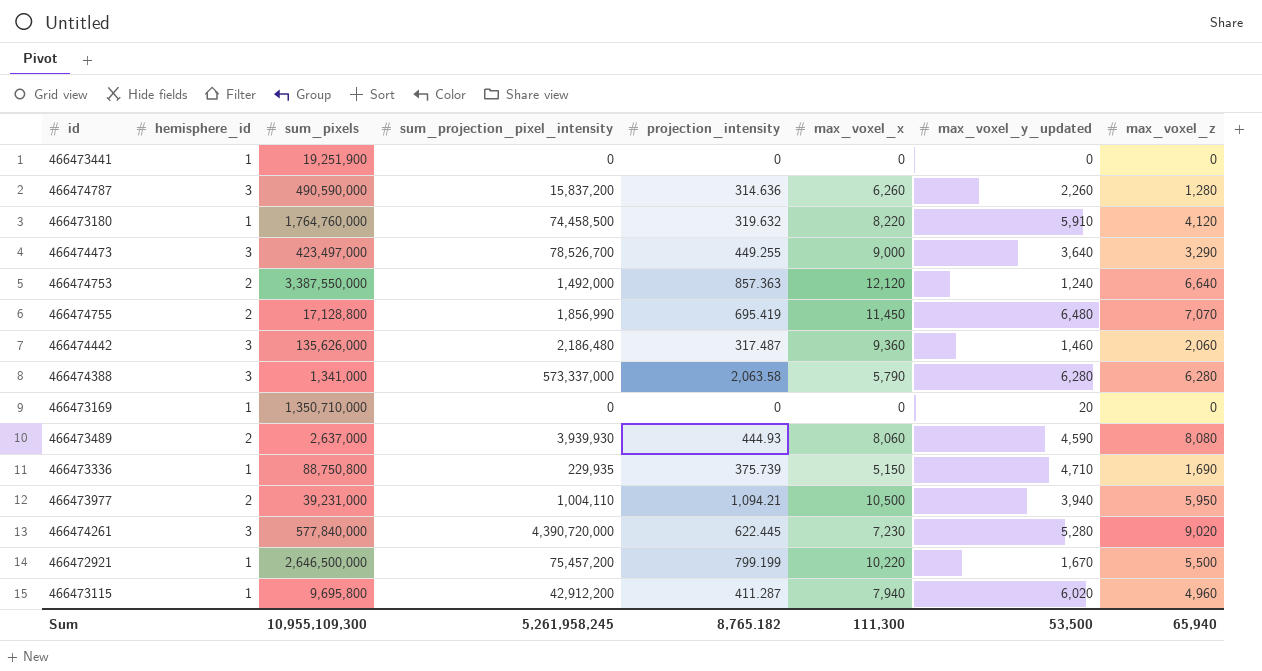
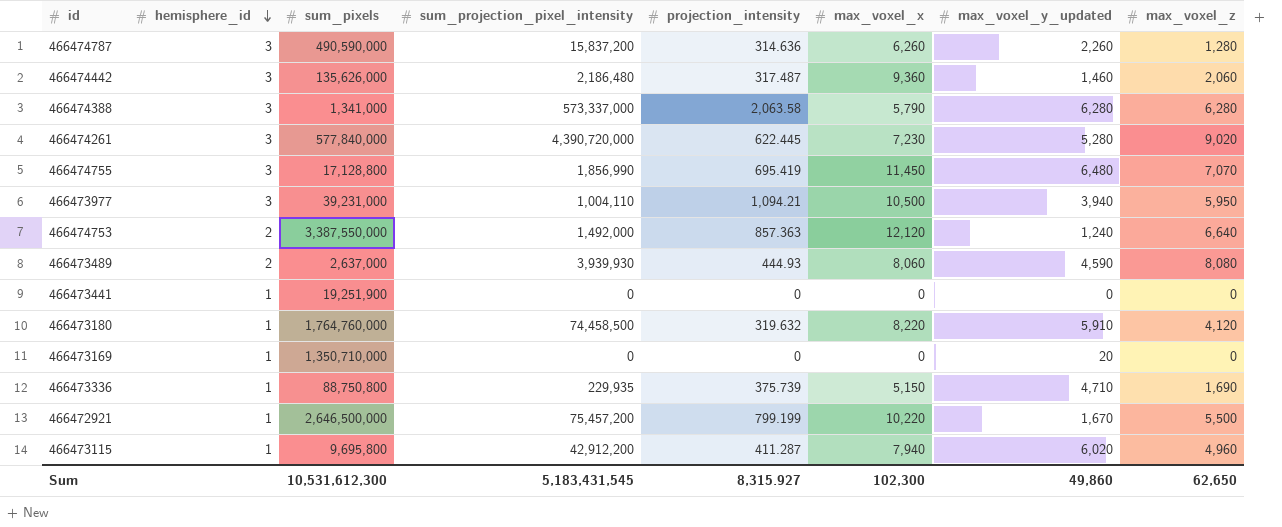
row order: none -> hemisphere_id descending
row 466474473: 3 | 423,497,000 | 78,526,700 | 449.255 | 9,000 | 3,640 | 3,290 -> none
466474755 | hemisphere_id: 2 -> 3
466473977 | hemisphere_id: 2 -> 3
Sum | sum_pixels: 10,955,109,300 -> 10,531,612,300
Sum | sum_projection_pixel_intensity: 5,261,958,245 -> 5,183,431,545
Sum | projection_intensity: 8,765.182 -> 8,315.927
Sum | max_voxel_x: 111,300 -> 102,300
Sum | max_voxel_y_updated: 53,500 -> 49,860
Sum | max_voxel_z: 65,940 -> 62,650

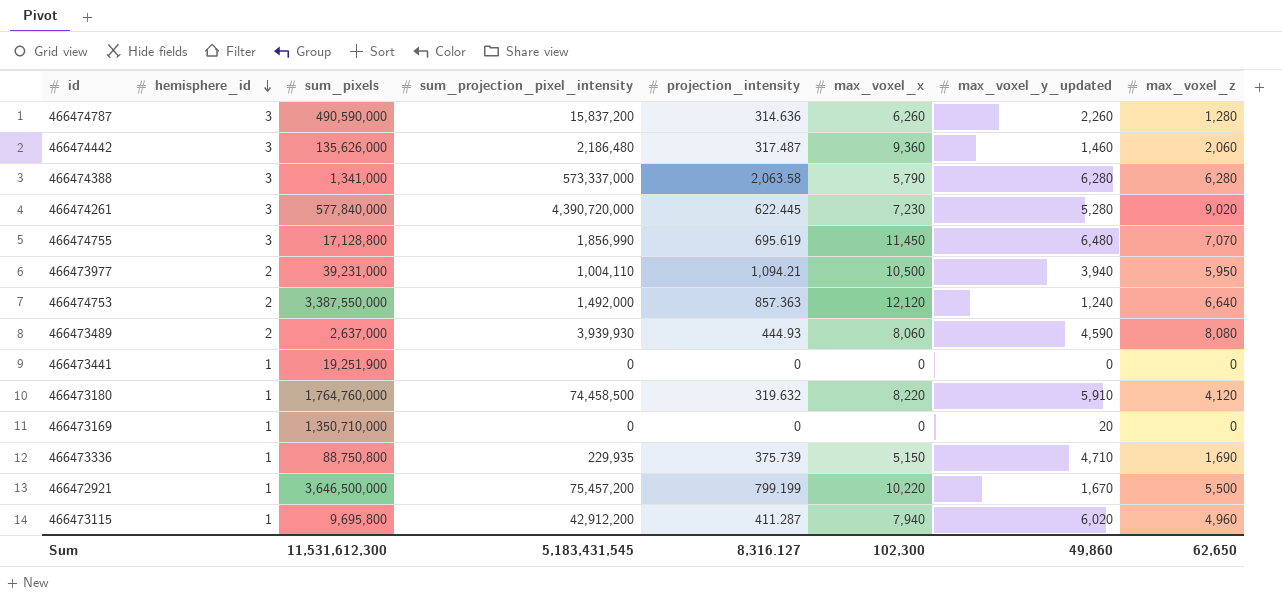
466474755 | projection_intensity: 695.419 -> 695.619
466473977 | hemisphere_id: 3 -> 2
466472921 | sum_pixels: 2,646,500,000 -> 3,646,500,000
Sum | sum_pixels: 10,531,612,300 -> 11,531,612,300
Sum | projection_intensity: 8,315.927 -> 8,316.127

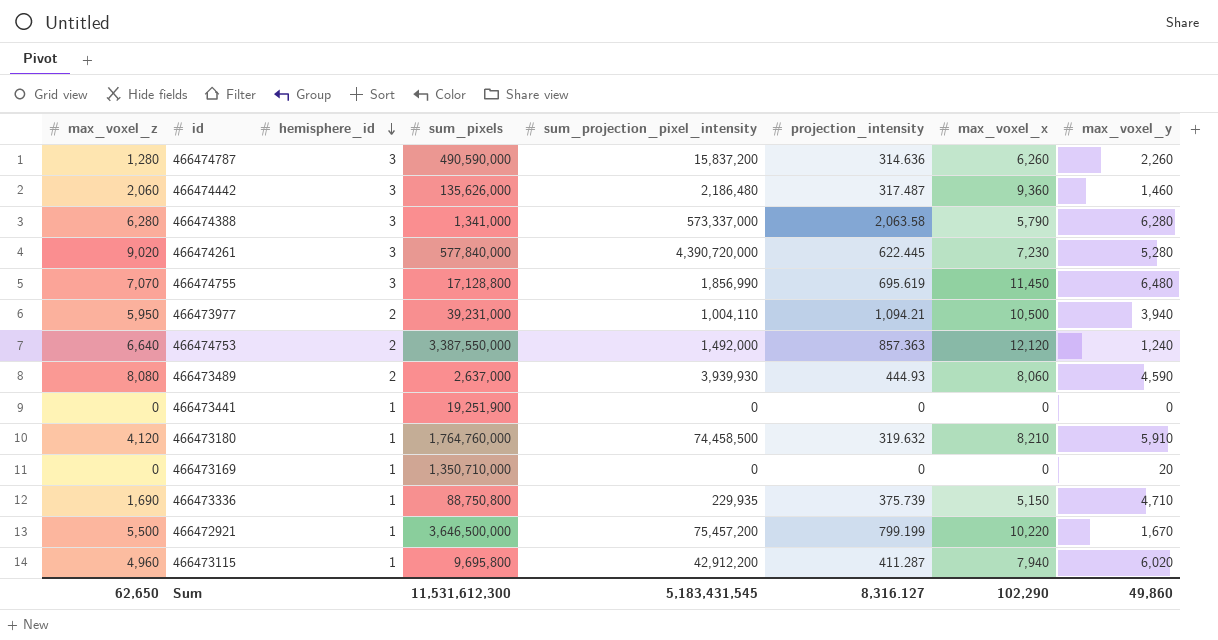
column max_voxel_z | position: 8 -> 1
column name: max_voxel_y_updated -> max_voxel_y
466473180 | max_voxel_x: 8,220 -> 8,210
Sum | max_voxel_x: 102,300 -> 102,290

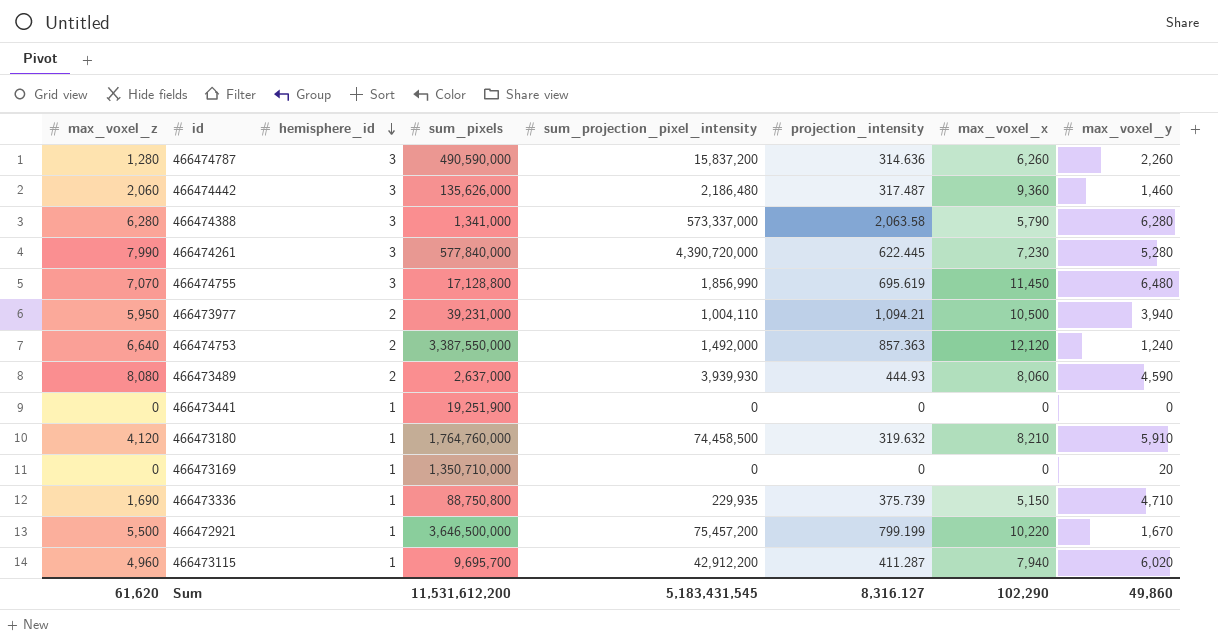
466474261 | max_voxel_z: 9,020 -> 7,990
466473115 | sum_pixels: 9,695,800 -> 9,695,700
Sum | max_voxel_z: 62,650 -> 61,620
Sum | sum_pixels: 11,531,612,300 -> 11,531,612,200

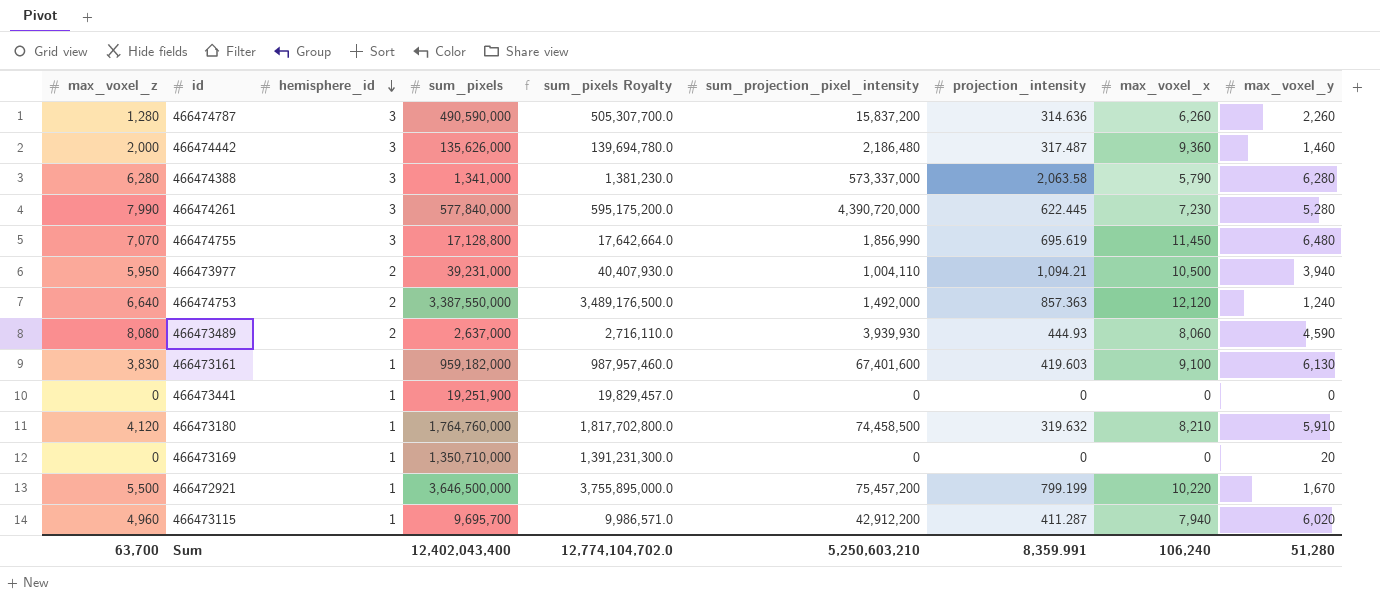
column sum_pixels Royalty | formula: none -> [sum_pixels] * 1.03
row 466473336: 1,690 | 1 | 88,750,800 | 229,935 | 375.739 | 5,150 | 4,710 -> none
466474442 | max_voxel_z: 2,060 -> 2,000
row 466473161: none -> 3,830 | 1 | 959,182,000 | 987,957,460.0 | 67,401,600 | 419.603 | 9,100 | 6,130
Sum | max_voxel_z: 61,620 -> 63,700
Sum | sum_pixels: 11,531,612,200 -> 12,402,043,400
Sum | sum_projection_pixel_intensity: 5,183,431,545 -> 5,250,603,210
Sum | projection_intensity: 8,316.127 -> 8,359.991
Sum | max_voxel_x: 102,290 -> 106,240
Sum | max_voxel_y: 49,860 -> 51,280

